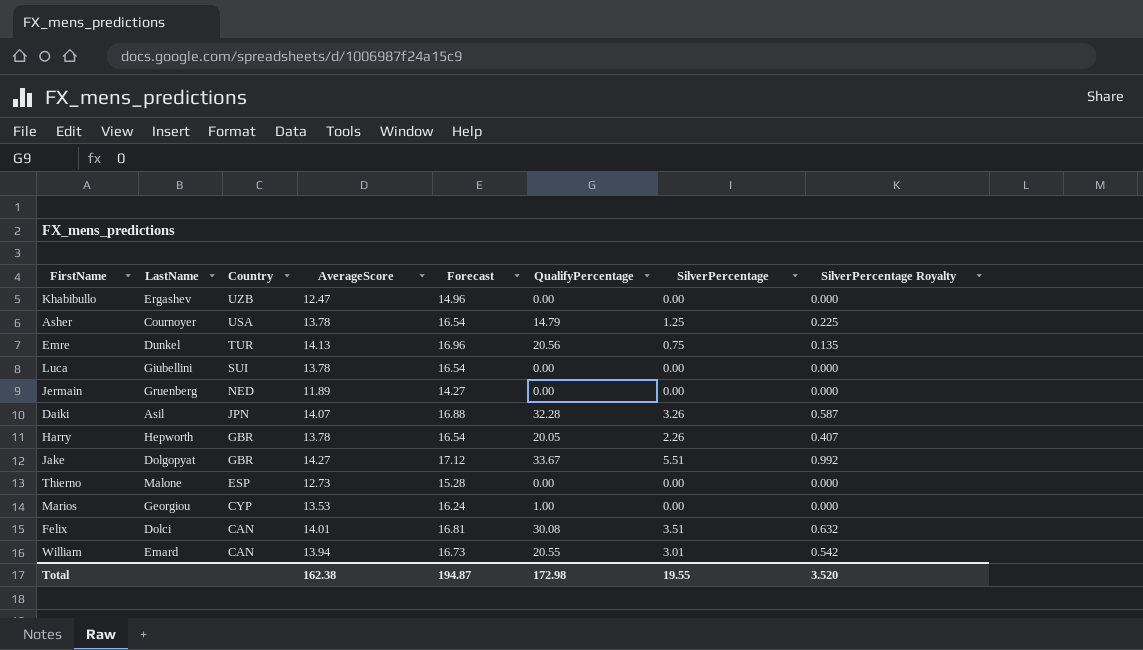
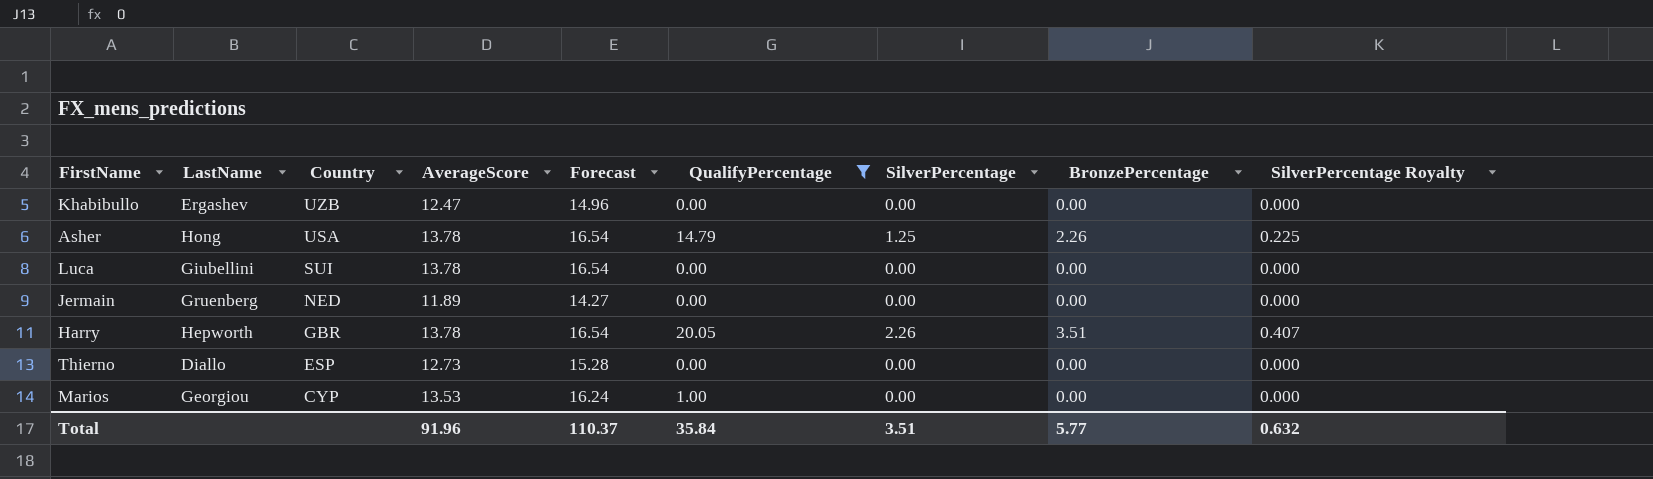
filter: none -> QualifyPercentage <= 20.05
column BronzePercentage | position: none -> 8
Asher | LastName: Cournoyer -> Hong
Thierno | LastName: Malone -> Diallo
Total | AverageScore: 162.38 -> 91.96
Total | Forecast: 194.87 -> 110.37
Total | QualifyPercentage: 172.98 -> 35.84
Total | SilverPercentage: 19.55 -> 3.51
Total | SilverPercentage Royalty: 3.520 -> 0.632

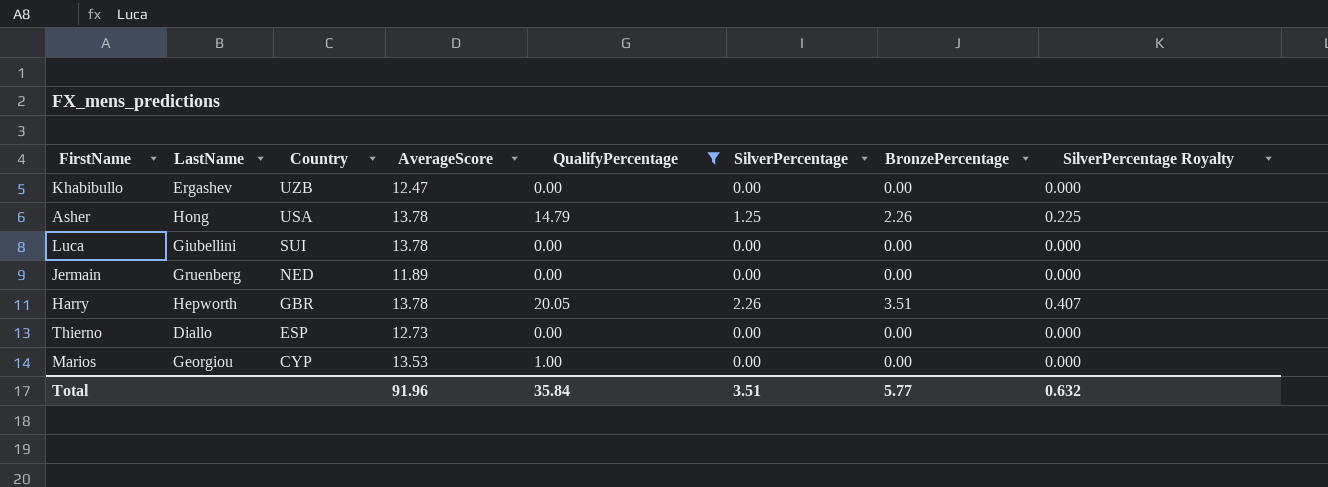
column Forecast | formula: [AverageScore] * 1.2 -> none

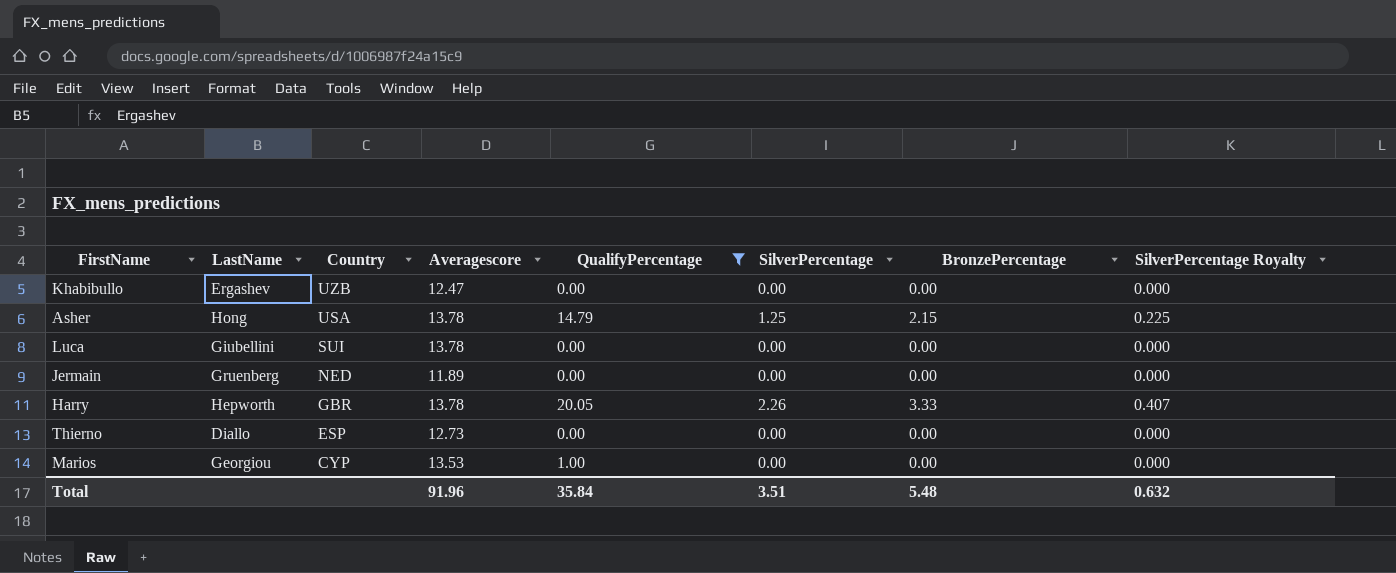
column name: AverageScore -> Averagescore
Asher | BronzePercentage: 2.26 -> 2.15
Harry | BronzePercentage: 3.51 -> 3.33
Total | BronzePercentage: 5.77 -> 5.48

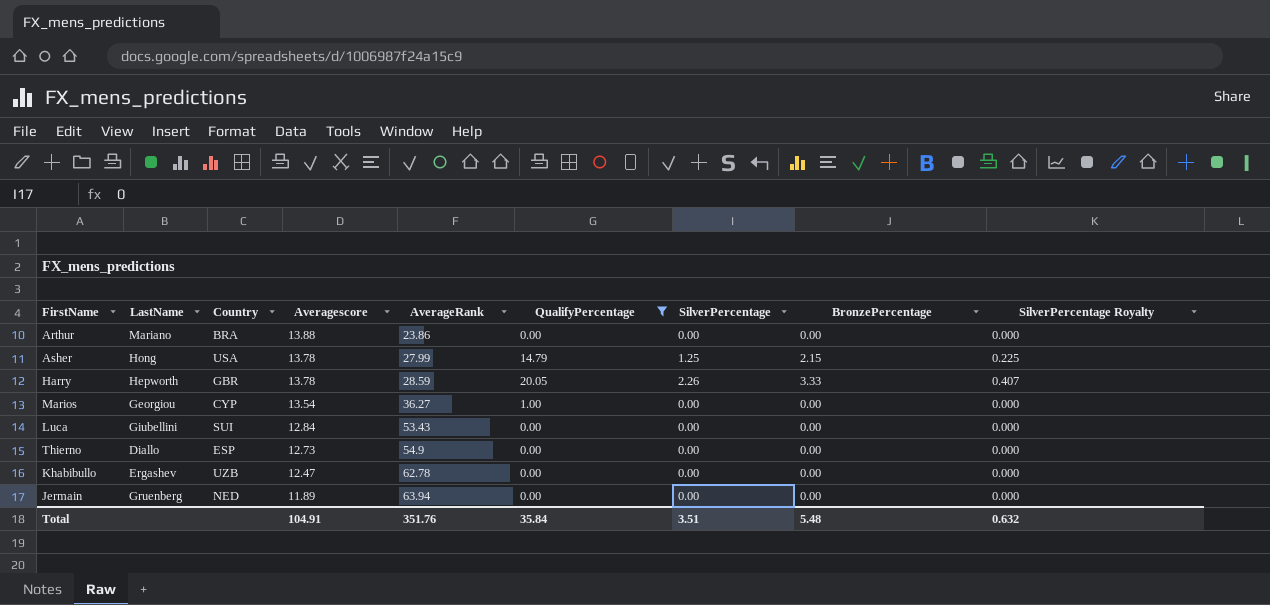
row order: Country descending -> Averagescore descending
column AverageRank | position: none -> 5
row Arthur: none -> Mariano | BRA | 13.88 | 23.86 | 0.00 | 0.00 | 0.00 | 0.000
Marios | Averagescore: 13.53 -> 13.54
Luca | Averagescore: 13.78 -> 12.84
Total | Averagescore: 91.96 -> 104.91

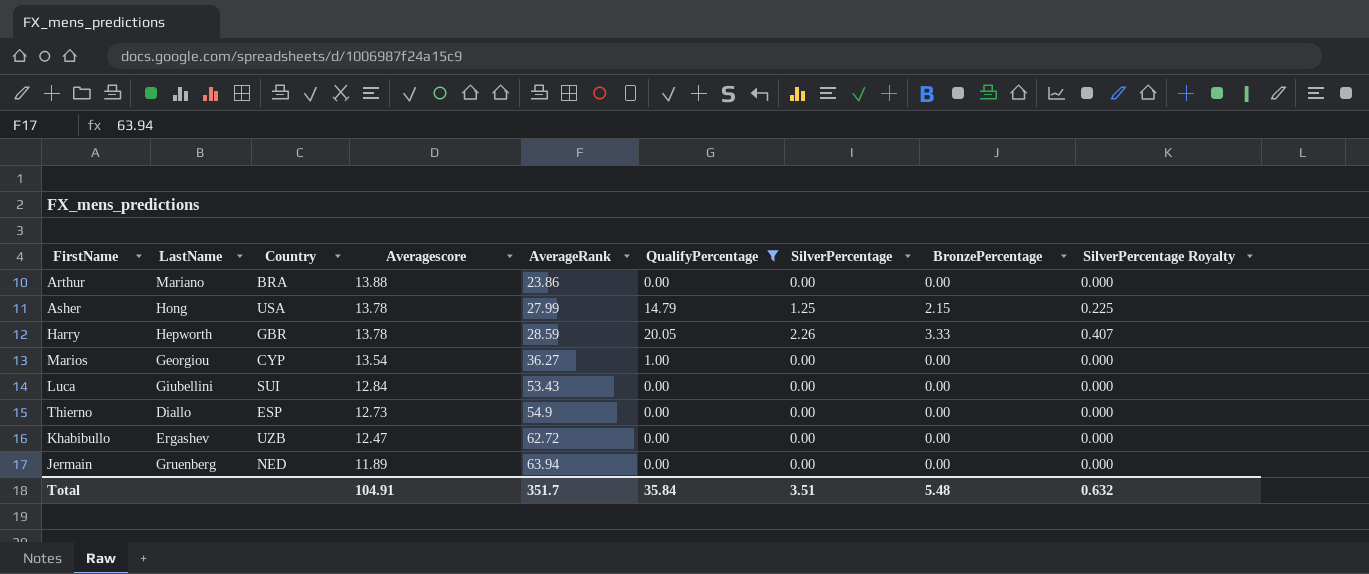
Khabibullo | AverageRank: 62.78 -> 62.72
Total | AverageRank: 351.76 -> 351.7

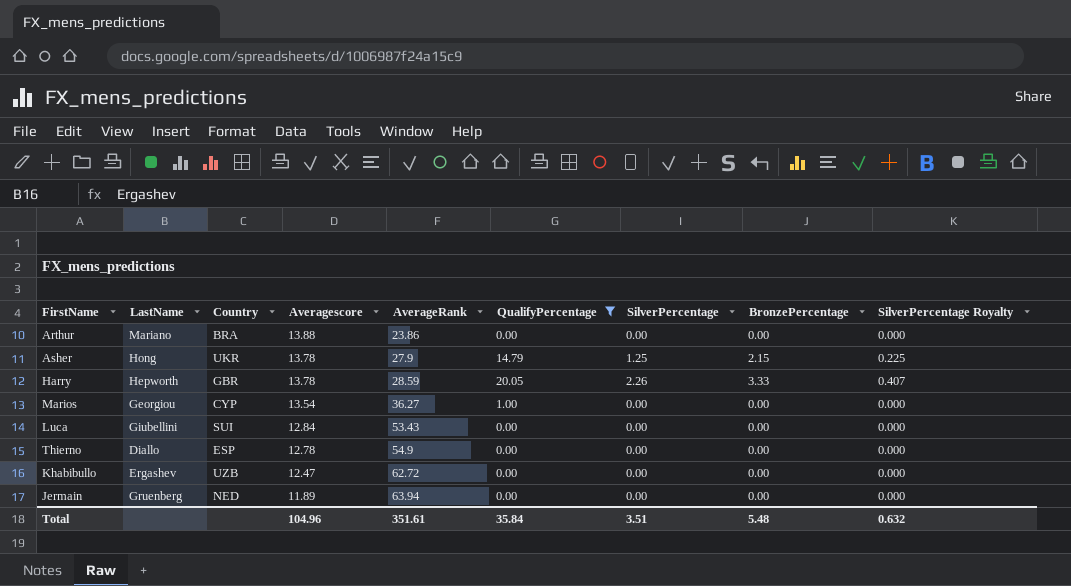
Asher | Country: USA -> UKR
Asher | AverageRank: 27.99 -> 27.9
Thierno | Averagescore: 12.73 -> 12.78
Total | Averagescore: 104.91 -> 104.96
Total | AverageRank: 351.7 -> 351.61

